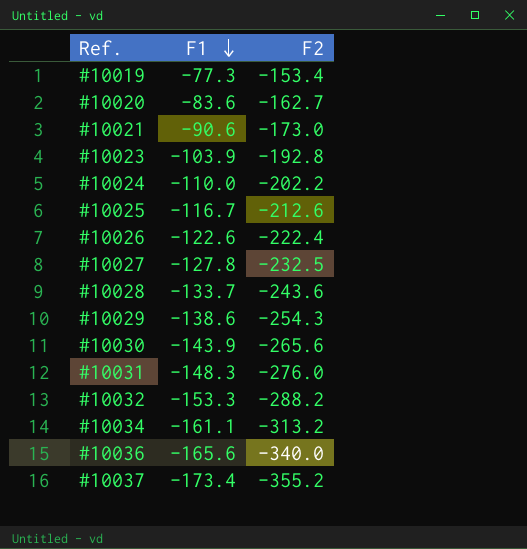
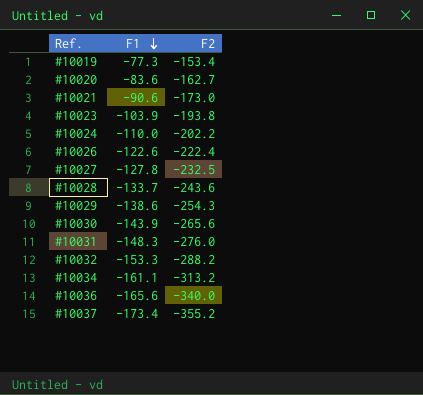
row #10025: -116.7 | -212.6 -> none
#10023 | F2: -192.8 -> -193.8

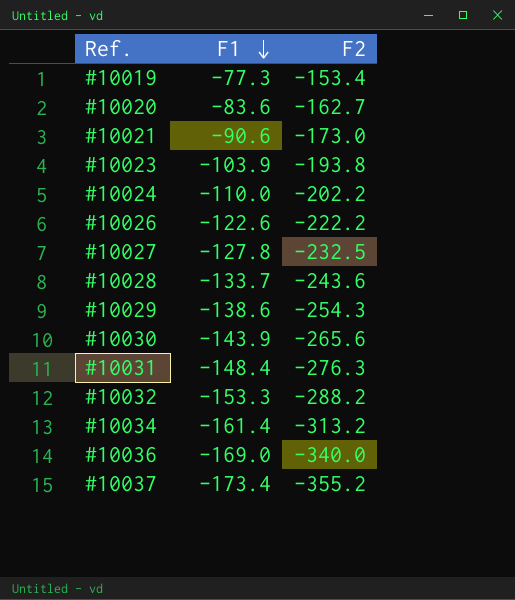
#10026 | F2: -222.4 -> -222.2
#10031 | F1: -148.3 -> -148.4
#10031 | F2: -276.0 -> -276.3
#10034 | F1: -161.1 -> -161.4
#10036 | F1: -165.6 -> -169.0

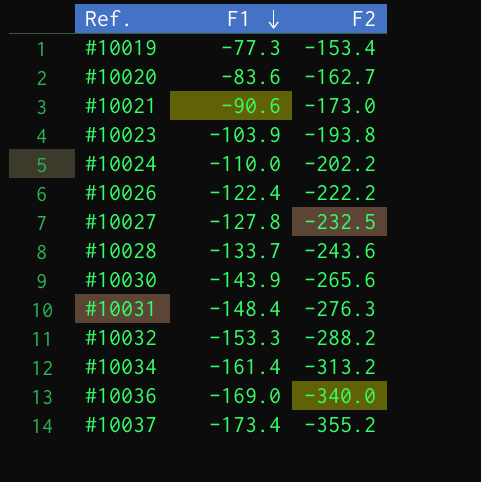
row #10029: -138.6 | -254.3 -> none
#10026 | F1: -122.6 -> -122.4

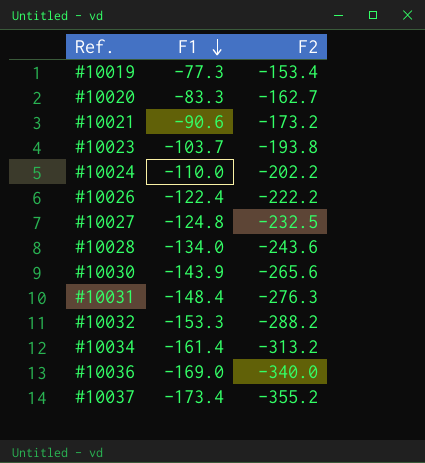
#10020 | F1: -83.6 -> -83.3
#10021 | F2: -173.0 -> -173.2
#10023 | F1: -103.9 -> -103.7
#10027 | F1: -127.8 -> -124.8
#10028 | F1: -133.7 -> -134.0

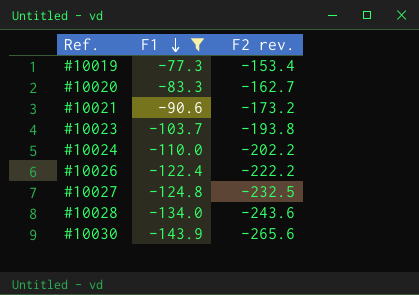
filter: none -> F1 >= -143.9
column name: F2 -> F2 rev.

